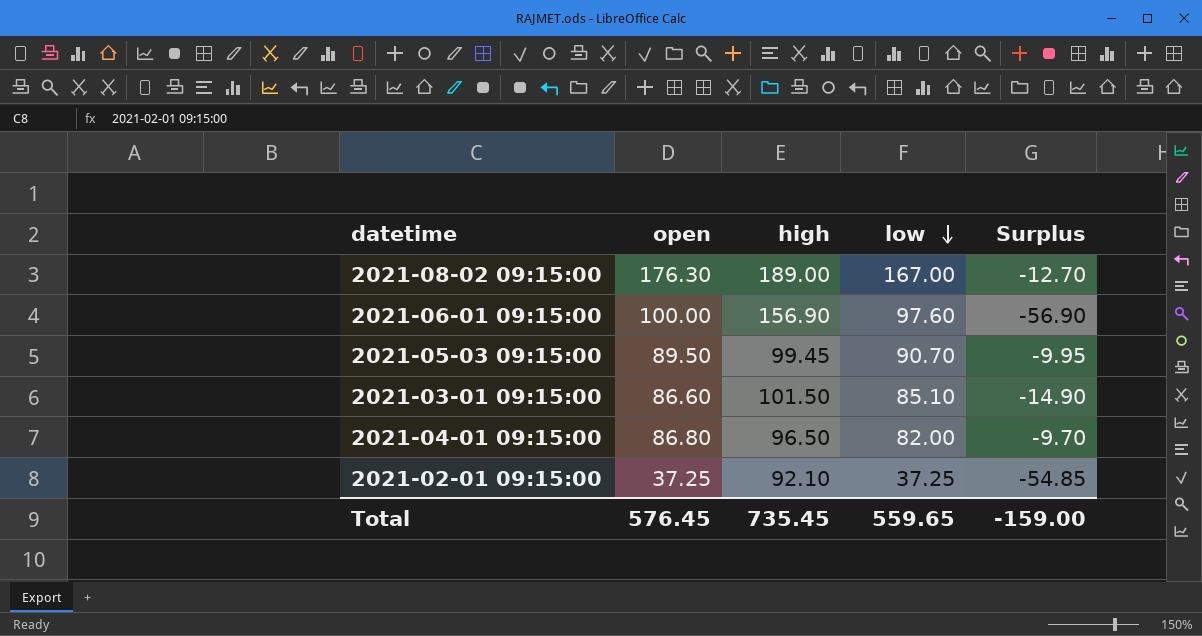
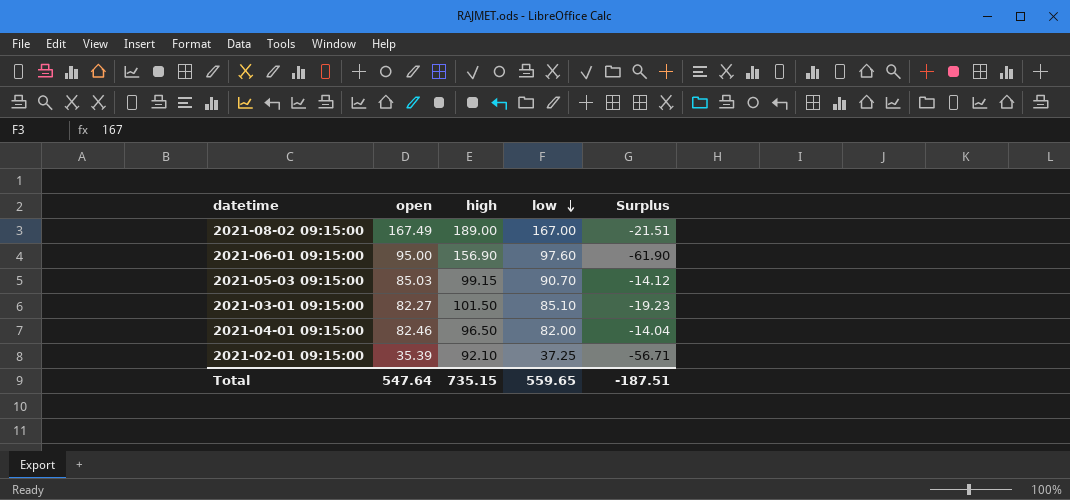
2021-08-02 09:15:00 | open: 176.30 -> 167.49
2021-08-02 09:15:00 | Surplus: -12.70 -> -21.51
2021-06-01 09:15:00 | open: 100.00 -> 95.00
2021-06-01 09:15:00 | Surplus: -56.90 -> -61.90
2021-05-03 09:15:00 | open: 89.50 -> 85.03
2021-05-03 09:15:00 | high: 99.45 -> 99.15
2021-05-03 09:15:00 | Surplus: -9.95 -> -14.12
2021-03-01 09:15:00 | open: 86.60 -> 82.27
2021-03-01 09:15:00 | Surplus: -14.90 -> -19.23
2021-04-01 09:15:00 | open: 86.80 -> 82.46
2021-04-01 09:15:00 | Surplus: -9.70 -> -14.04
2021-02-01 09:15:00 | open: 37.25 -> 35.39
2021-02-01 09:15:00 | Surplus: -54.85 -> -56.71
Total | open: 576.45 -> 547.64
Total | high: 735.45 -> 735.15
Total | Surplus: -159.00 -> -187.51

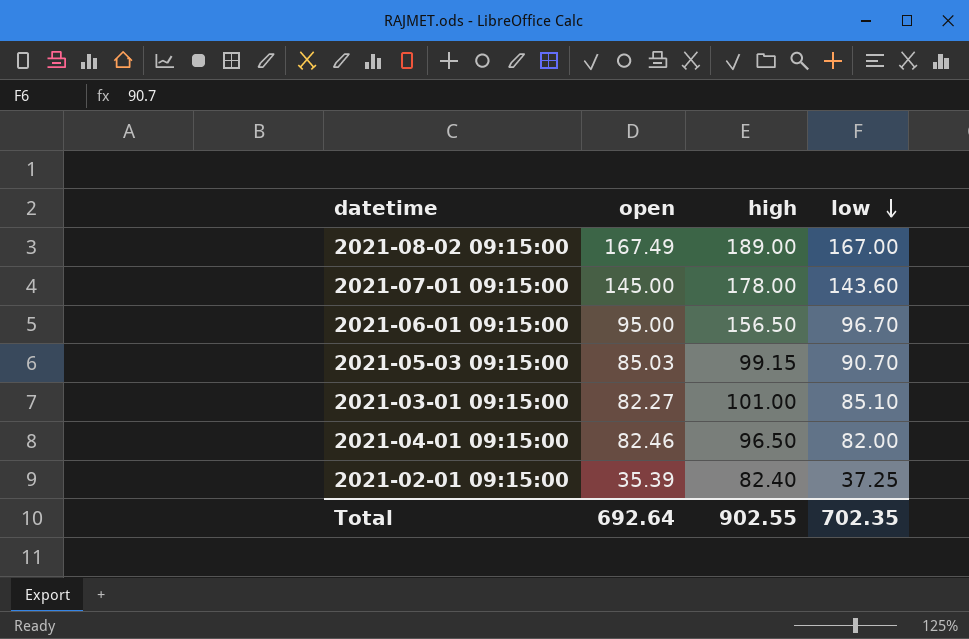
column Surplus | formula: [open] - [high] -> none
row 2021-07-01 09:15:00: none -> 145.00 | 178.00 | 143.60
2021-06-01 09:15:00 | high: 156.90 -> 156.50
2021-06-01 09:15:00 | low: 97.60 -> 96.70
2021-03-01 09:15:00 | high: 101.50 -> 101.00
2021-02-01 09:15:00 | high: 92.10 -> 82.40
Total | open: 547.64 -> 692.64
Total | high: 735.15 -> 902.55
Total | low: 559.65 -> 702.35

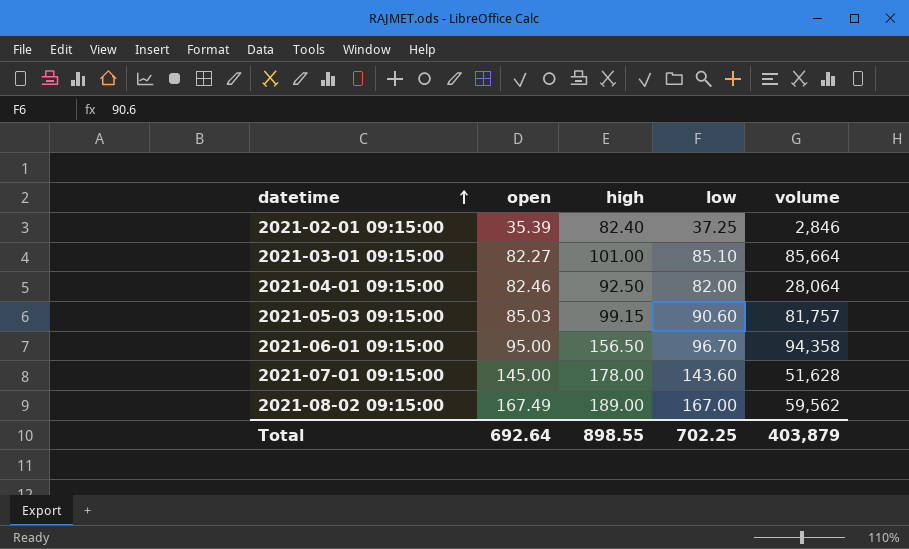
row order: low descending -> datetime ascending
column volume | position: none -> 5
2021-04-01 09:15:00 | high: 96.50 -> 92.50
2021-05-03 09:15:00 | low: 90.70 -> 90.60
Total | high: 902.55 -> 898.55
Total | low: 702.35 -> 702.25

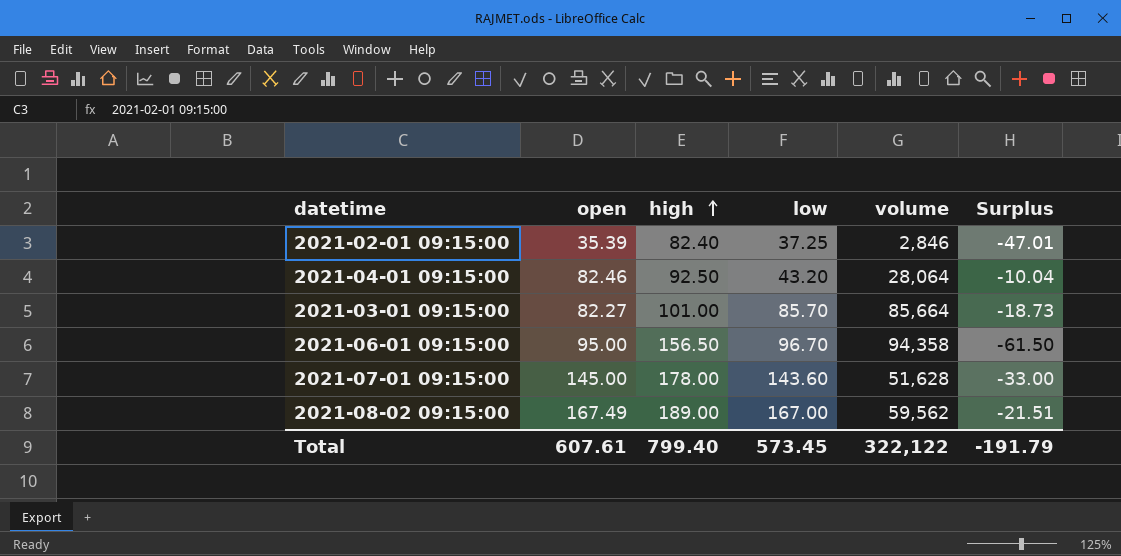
row order: datetime ascending -> high ascending
column Surplus | formula: none -> [open] - [high]
row 2021-05-03 09:15:00: 85.03 | 99.15 | 90.60 | 81,757 -> none
2021-04-01 09:15:00 | low: 82.00 -> 43.20
2021-03-01 09:15:00 | low: 85.10 -> 85.70
Total | open: 692.64 -> 607.61
Total | high: 898.55 -> 799.40
Total | low: 702.25 -> 573.45
Total | volume: 403,879 -> 322,122

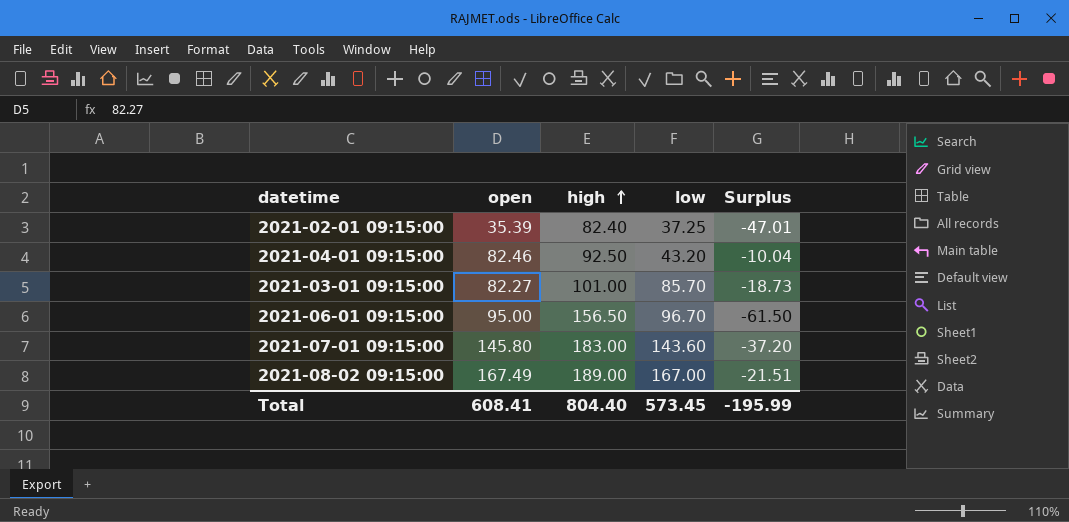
column volume | position: 5 -> none
2021-07-01 09:15:00 | open: 145.00 -> 145.80
2021-07-01 09:15:00 | high: 178.00 -> 183.00
2021-07-01 09:15:00 | Surplus: -33.00 -> -37.20
Total | open: 607.61 -> 608.41
Total | high: 799.40 -> 804.40
Total | Surplus: -191.79 -> -195.99

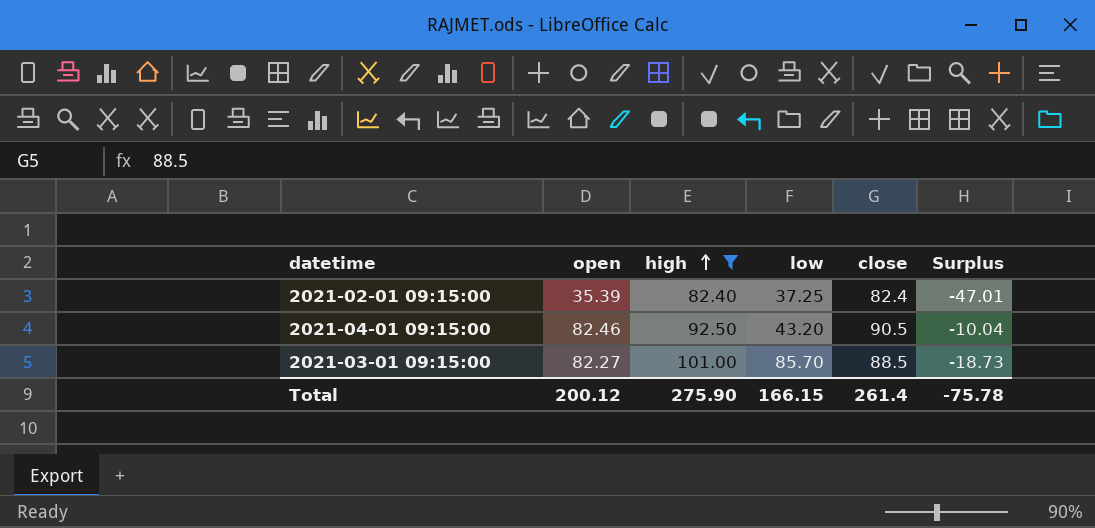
filter: none -> high <= 101.00
column close | position: none -> 5
Total | open: 608.41 -> 200.12
Total | high: 804.40 -> 275.90
Total | low: 573.45 -> 166.15
Total | Surplus: -195.99 -> -75.78

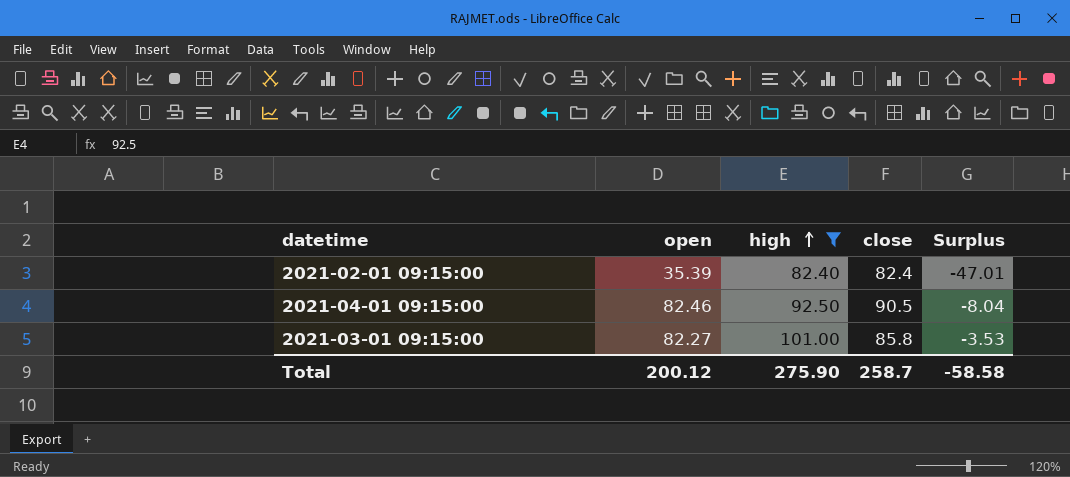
column low | position: 4 -> none
column Surplus | formula: [open] - [high] -> [open] - [close]
2021-03-01 09:15:00 | close: 88.5 -> 85.8
Total | close: 261.4 -> 258.7
Total | Surplus: -75.78 -> -58.58

